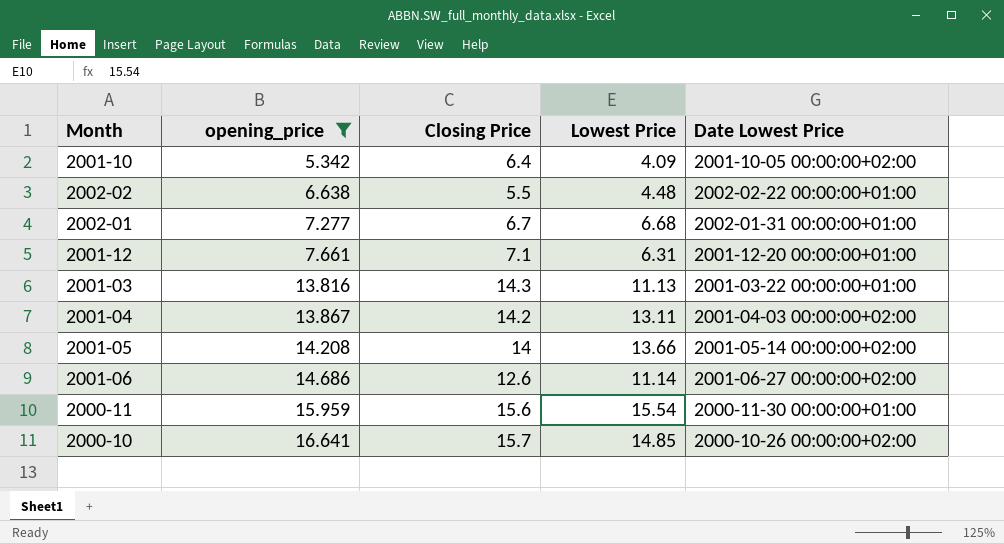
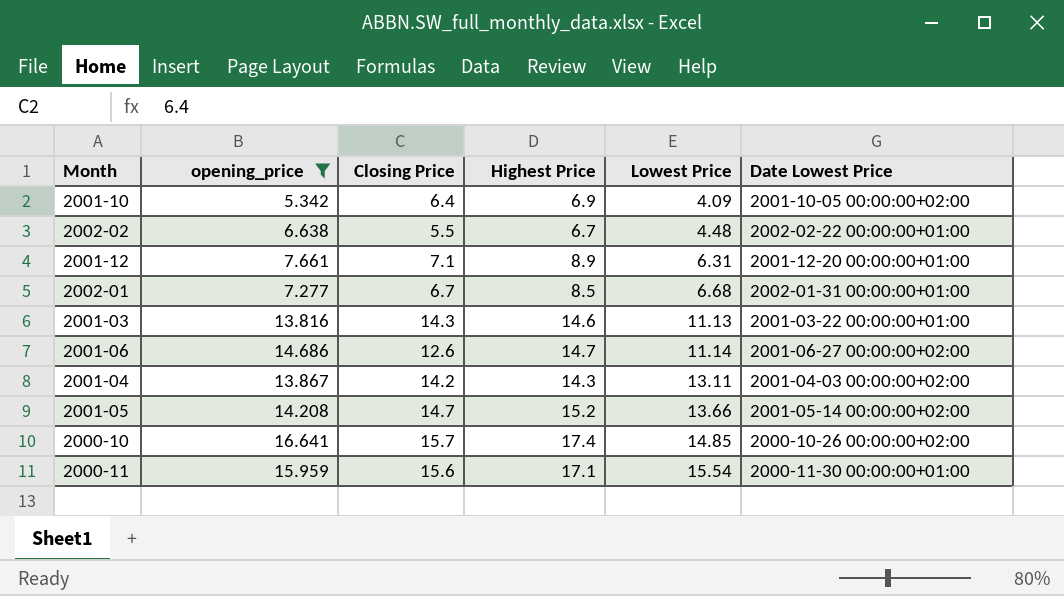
row order: opening_price ascending -> Lowest Price ascending
column Highest Price | position: none -> 4
2001-05 | Closing Price: 14 -> 14.7

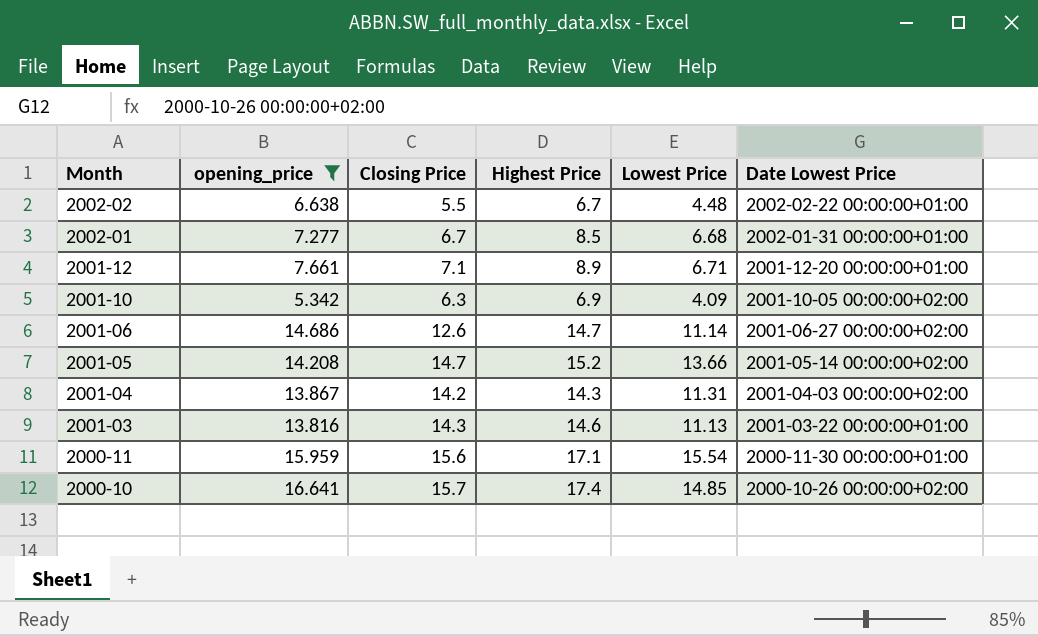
row order: Lowest Price ascending -> Month descending
2001-12 | Lowest Price: 6.31 -> 6.71
2001-10 | Closing Price: 6.4 -> 6.3
2001-04 | Lowest Price: 13.11 -> 11.31

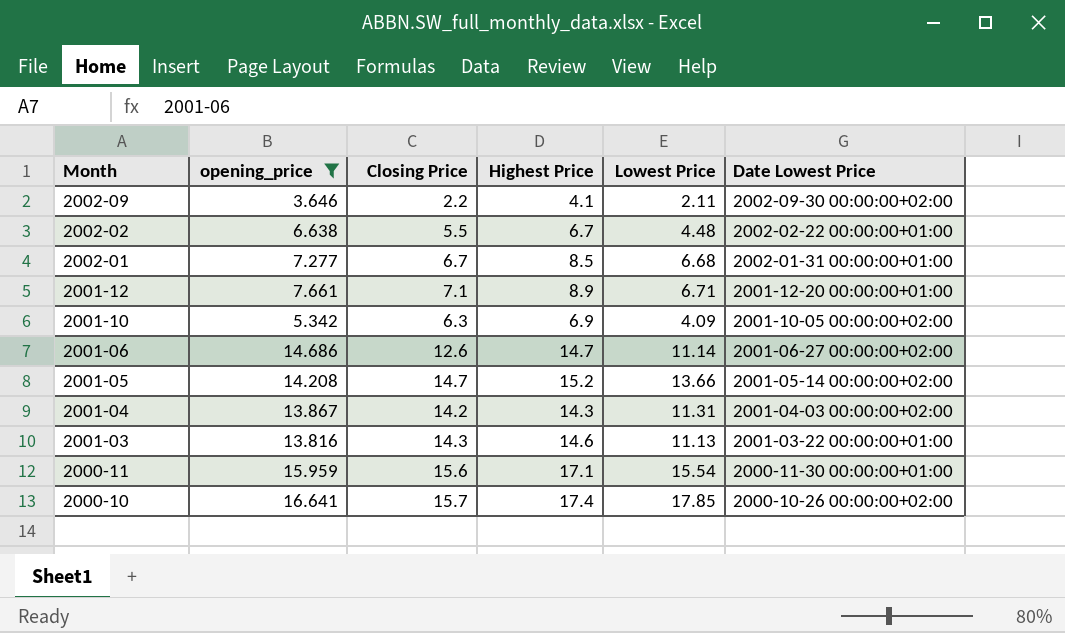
row 2002-09: none -> 3.646 | 2.2 | 4.1 | 2.11 | 2002-09-30 00:00:00+02:00
2000-10 | Lowest Price: 14.85 -> 17.85

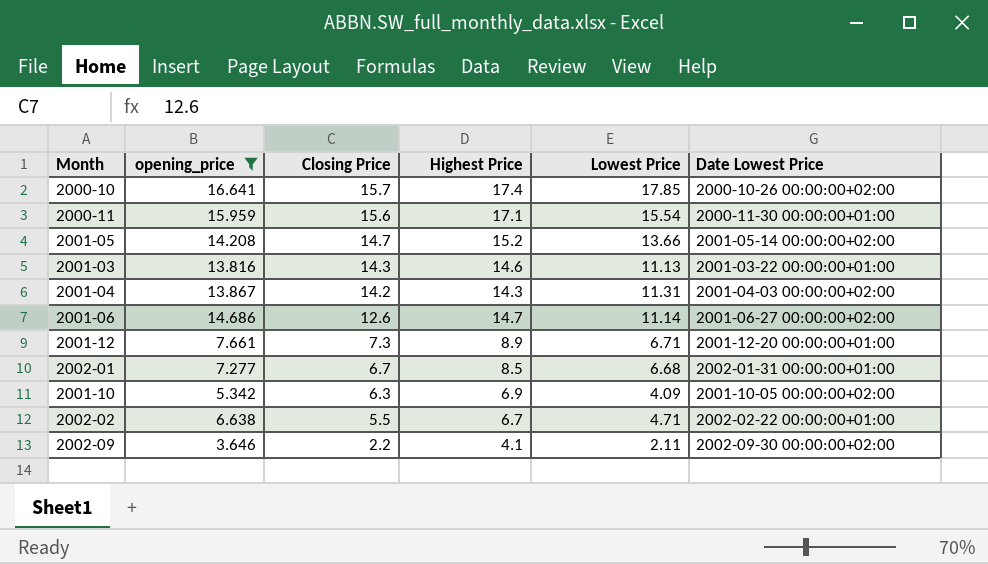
row order: Month descending -> Closing Price descending
2001-12 | Closing Price: 7.1 -> 7.3
2002-02 | Lowest Price: 4.48 -> 4.71

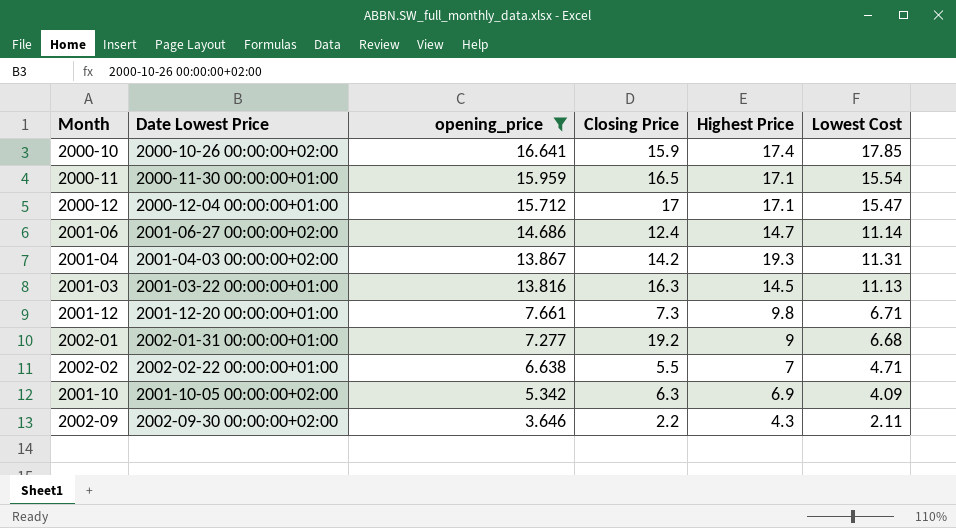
row order: Closing Price descending -> opening_price descending
column Date Lowest Price | position: 6 -> 2
column name: Lowest Price -> Lowest Cost
row 2001-05: 14.208 | 14.7 | 15.2 | 13.66 | 2001-05-14 00:00:00+02:00 -> none
2000-10 | Closing Price: 15.7 -> 15.9
2000-11 | Closing Price: 15.6 -> 16.5
row 2000-12: none -> 2000-12-04 00:00:00+01:00 | 15.712 | 17 | 17.1 | 15.47
2001-06 | Closing Price: 12.6 -> 12.4
2001-04 | Highest Price: 14.3 -> 19.3
2001-03 | Closing Price: 14.3 -> 16.3
2001-03 | Highest Price: 14.6 -> 14.5
2001-12 | Highest Price: 8.9 -> 9.8
2002-01 | Closing Price: 6.7 -> 19.2
2002-01 | Highest Price: 8.5 -> 9
2002-02 | Highest Price: 6.7 -> 7
2002-09 | Highest Price: 4.1 -> 4.3

